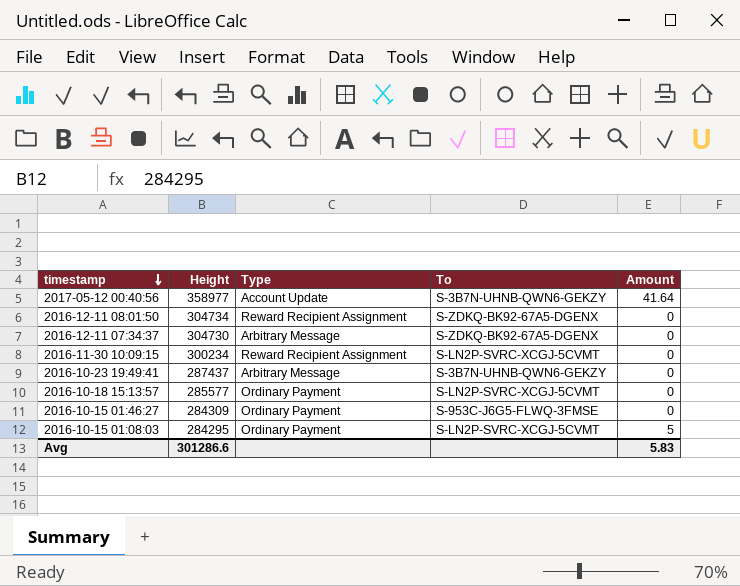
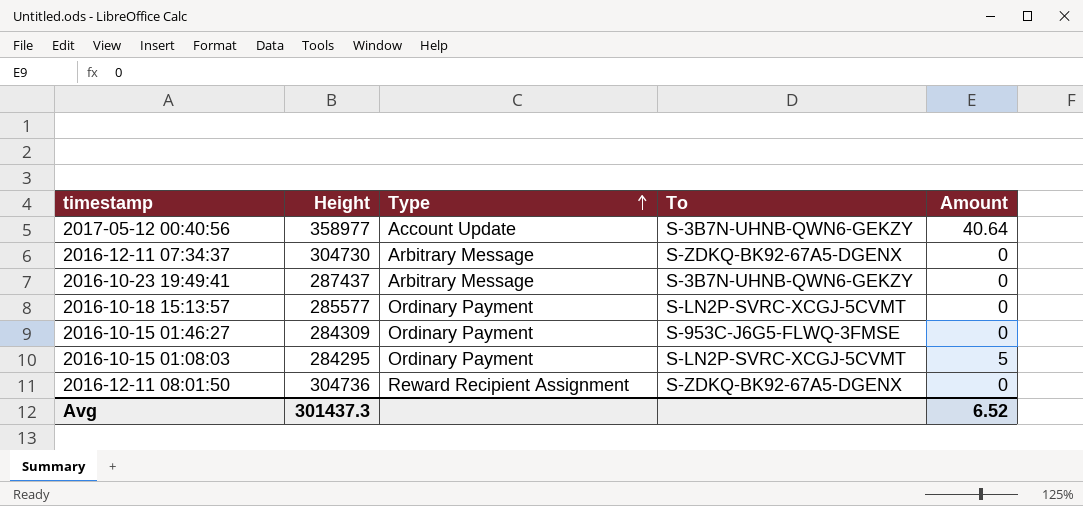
row order: timestamp descending -> Type ascending
row 2016-11-30 10:09:15: 300234 | Reward Recipient Assignment | S-LN2P-SVRC-XCGJ-5CVMT | 0 -> none
2017-05-12 00:40:56 | Amount: 41.64 -> 40.64
2016-12-11 08:01:50 | Height: 304734 -> 304736
Avg | Height: 301286.6 -> 301437.3
Avg | Amount: 5.83 -> 6.52

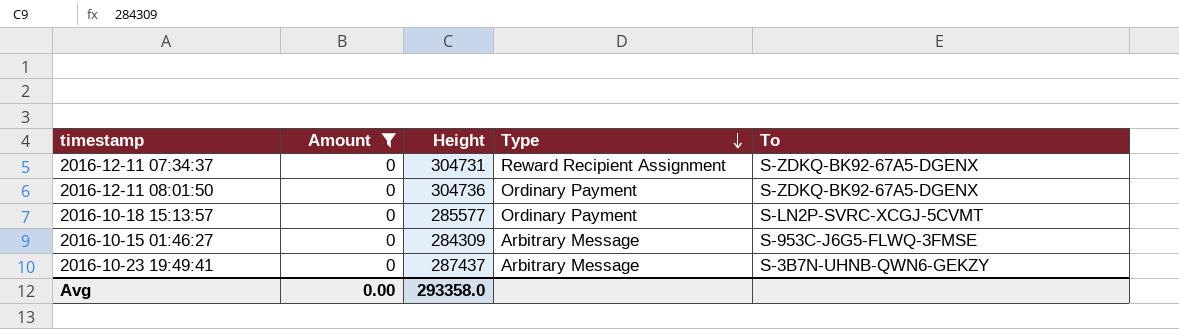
filter: none -> Amount = 0
row order: Type ascending -> Type descending
column Amount | position: 5 -> 2
2016-12-11 07:34:37 | Height: 304730 -> 304731
2016-12-11 07:34:37 | Type: Arbitrary Message -> Reward Recipient Assignment
2016-12-11 08:01:50 | Type: Reward Recipient Assignment -> Ordinary Payment
2016-10-15 01:46:27 | Type: Ordinary Payment -> Arbitrary Message
Avg | Amount: 6.52 -> 0.00
Avg | Height: 301437.3 -> 293358.0

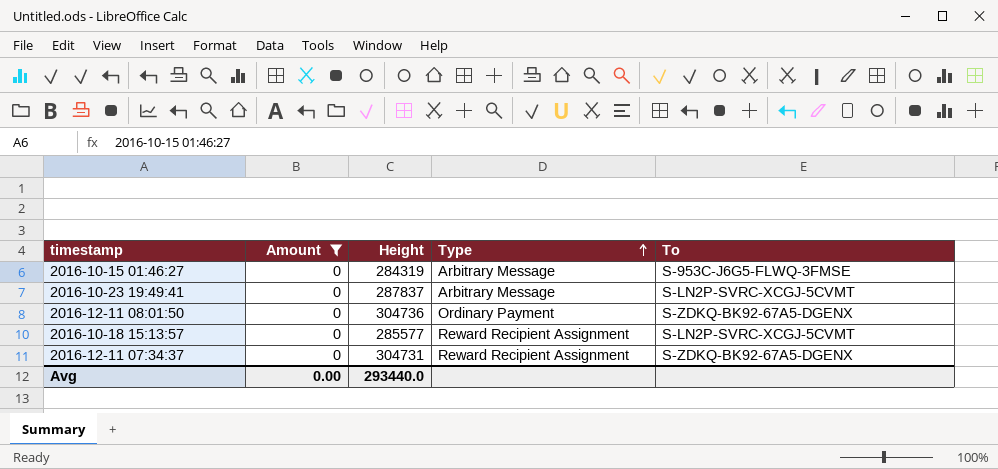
row order: Type descending -> Type ascending
2016-10-15 01:46:27 | Height: 284309 -> 284319
2016-10-23 19:49:41 | Height: 287437 -> 287837
2016-10-23 19:49:41 | To: S-3B7N-UHNB-QWN6-GEKZY -> S-LN2P-SVRC-XCGJ-5CVMT
2016-10-18 15:13:57 | Type: Ordinary Payment -> Reward Recipient Assignment
Avg | Height: 293358.0 -> 293440.0

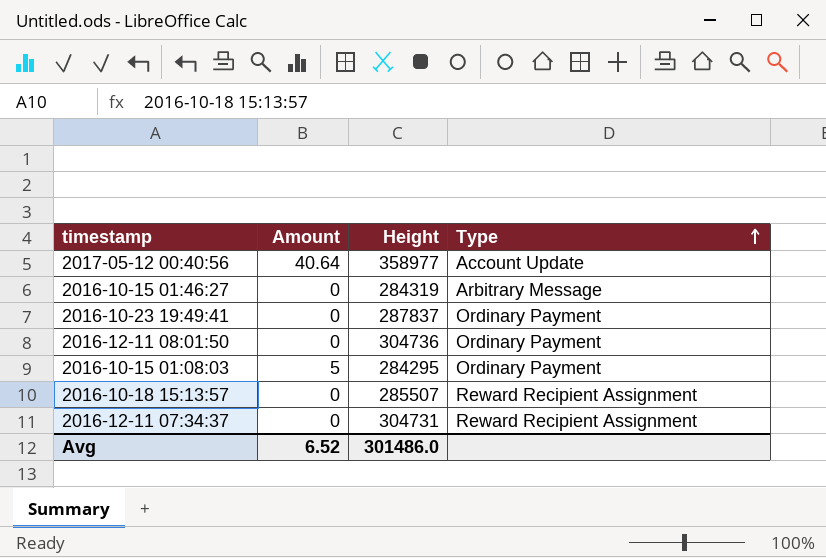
filter: Amount = 0 -> none
column To | position: 5 -> none
2016-10-23 19:49:41 | Type: Arbitrary Message -> Ordinary Payment
2016-10-18 15:13:57 | Height: 285577 -> 285507
Avg | Amount: 0.00 -> 6.52
Avg | Height: 293440.0 -> 301486.0

